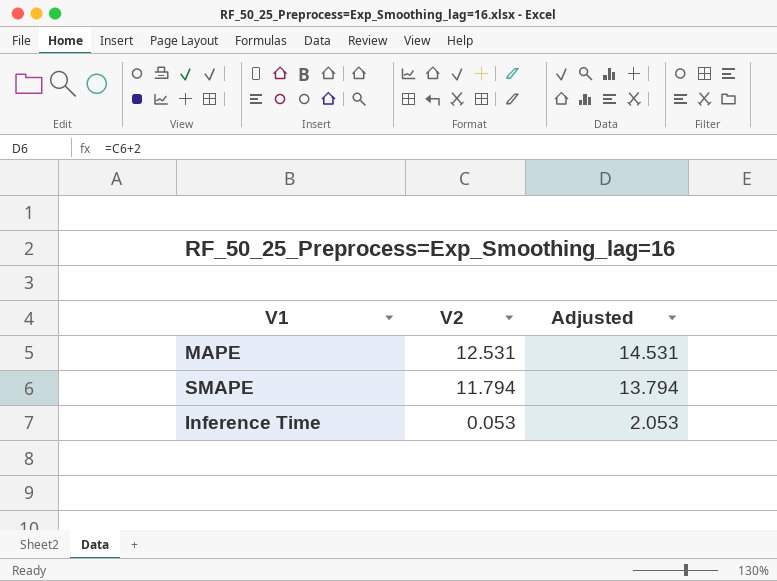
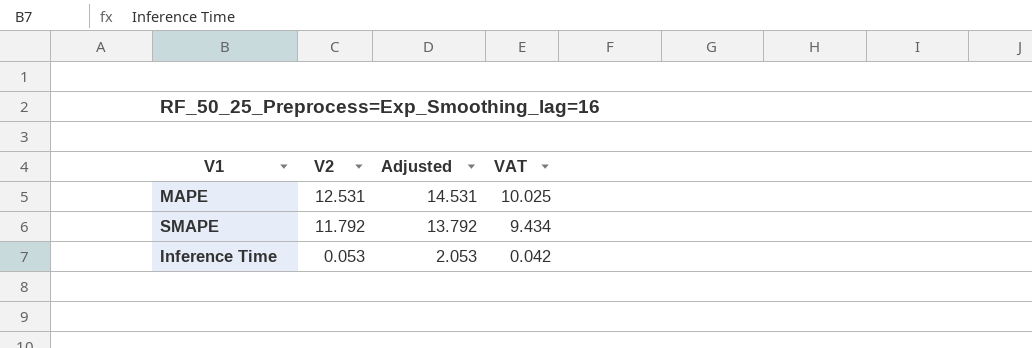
column VAT | formula: none -> [V2] * 0.8
SMAPE | V2: 11.794 -> 11.792
SMAPE | Adjusted: 13.794 -> 13.792

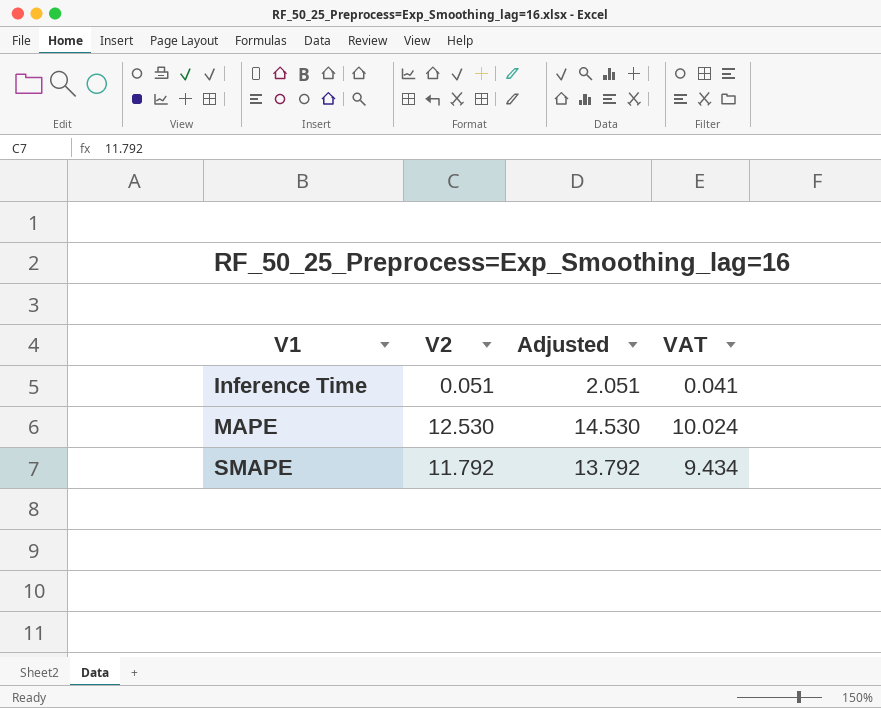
row order: V2 descending -> V1 ascending
Inference Time | V2: 0.053 -> 0.051
Inference Time | Adjusted: 2.053 -> 2.051
Inference Time | VAT: 0.042 -> 0.041
MAPE | V2: 12.531 -> 12.530
MAPE | Adjusted: 14.531 -> 14.530
MAPE | VAT: 10.025 -> 10.024

